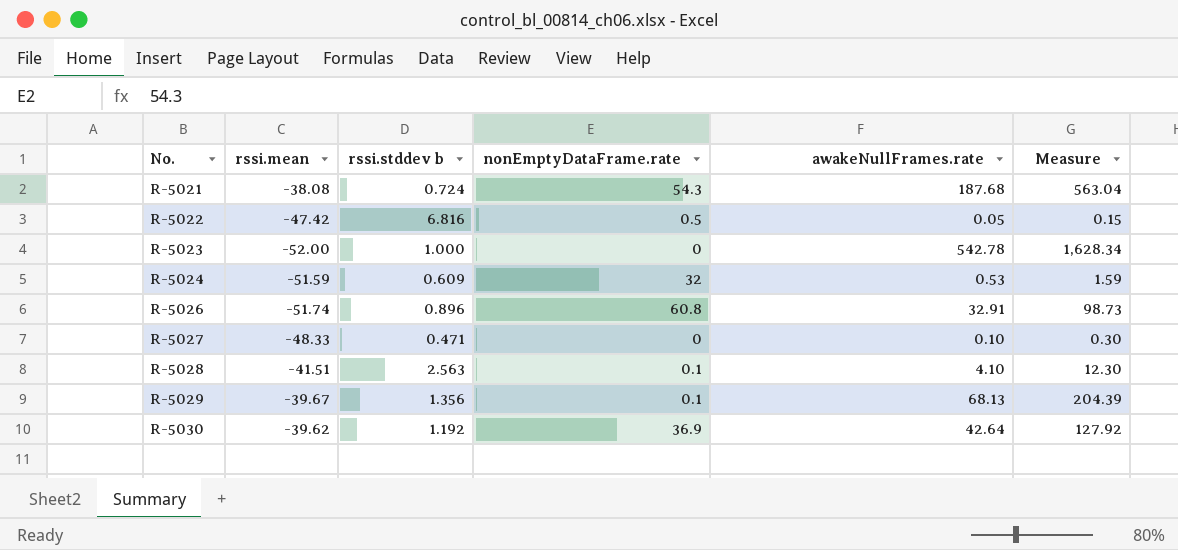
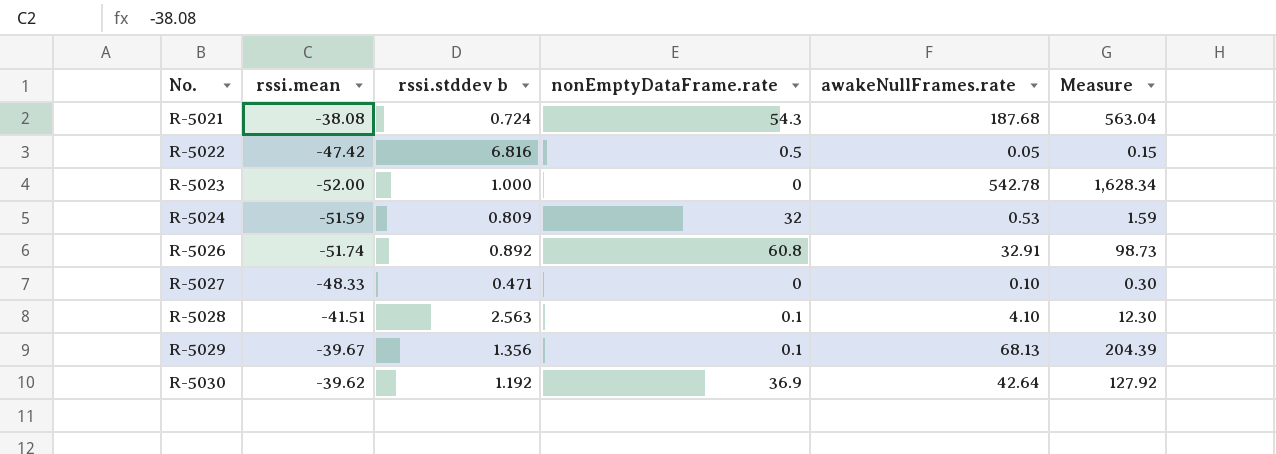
R-5024 | rssi.stddev b: 0.609 -> 0.809
R-5026 | rssi.stddev b: 0.896 -> 0.892

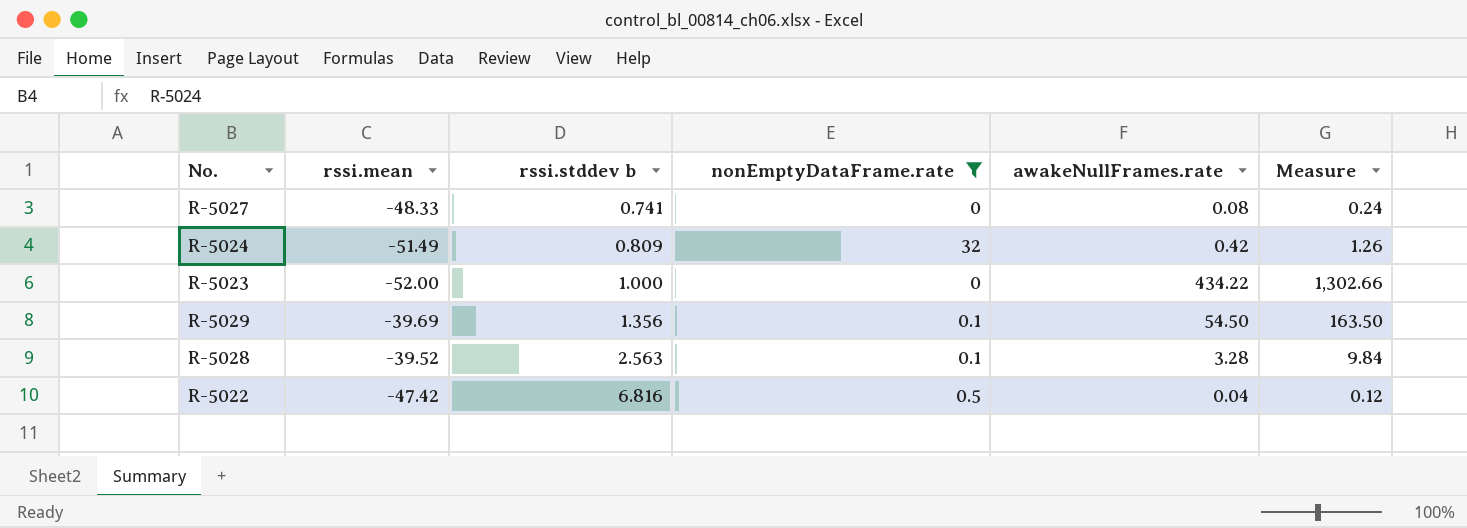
filter: none -> nonEmptyDataFrame.rate <= 32
row order: No. ascending -> rssi.stddev b ascending
R-5027 | rssi.stddev b: 0.471 -> 0.741
R-5027 | awakeNullFrames.rate: 0.10 -> 0.08
R-5027 | Measure: 0.30 -> 0.24
R-5024 | rssi.mean: -51.59 -> -51.49
R-5024 | awakeNullFrames.rate: 0.53 -> 0.42
R-5024 | Measure: 1.59 -> 1.26
R-5023 | awakeNullFrames.rate: 542.78 -> 434.22
R-5023 | Measure: 1,628.34 -> 1,302.66
R-5029 | rssi.mean: -39.67 -> -39.69
R-5029 | awakeNullFrames.rate: 68.13 -> 54.50
R-5029 | Measure: 204.39 -> 163.50
R-5028 | rssi.mean: -41.51 -> -39.52
R-5028 | awakeNullFrames.rate: 4.10 -> 3.28
R-5028 | Measure: 12.30 -> 9.84
R-5022 | awakeNullFrames.rate: 0.05 -> 0.04
R-5022 | Measure: 0.15 -> 0.12

